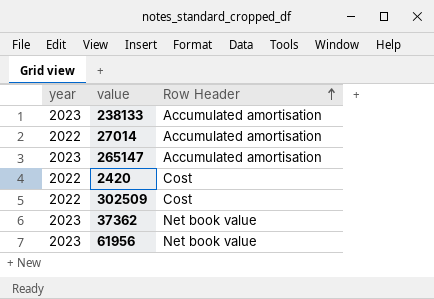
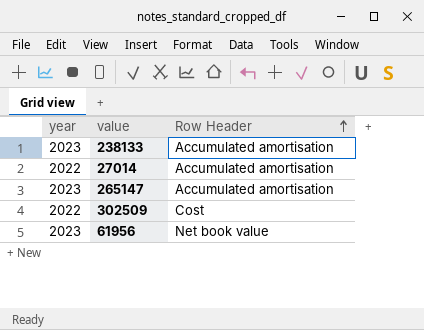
row 2420: 2022 | Cost -> none
row 37362: 2023 | Net book value -> none

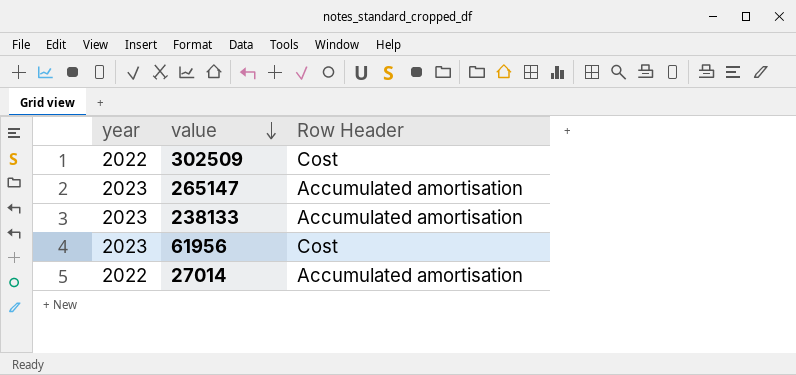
row order: Row Header ascending -> value descending
61956 | Row Header: Net book value -> Cost

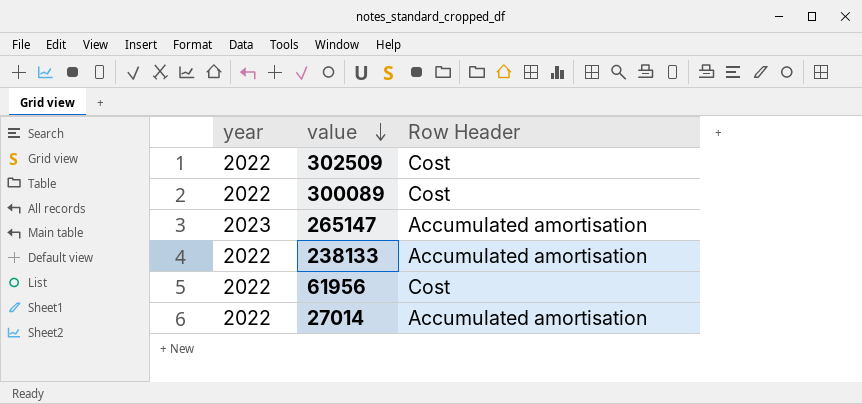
row 300089: none -> 2022 | Cost
238133 | year: 2023 -> 2022
61956 | year: 2023 -> 2022

